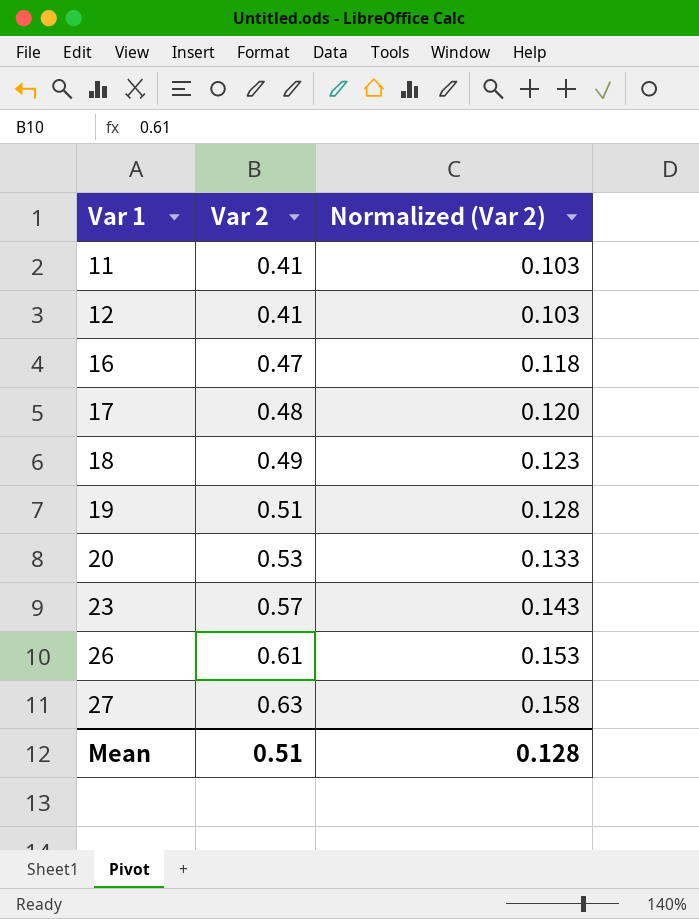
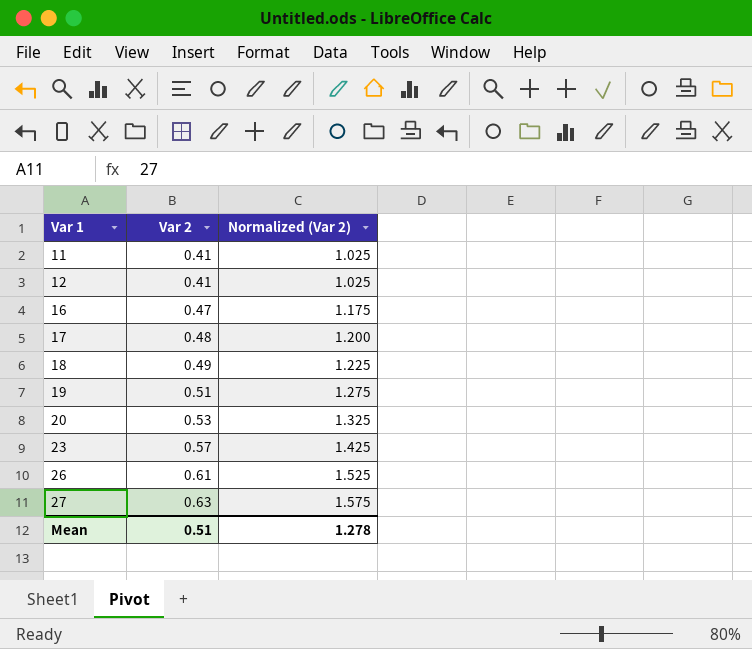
column Normalized (Var 2) | formula: [Var 2] * 0.25 -> [Var 2] * 2.5
Mean | Normalized (Var 2): 0.128 -> 1.278

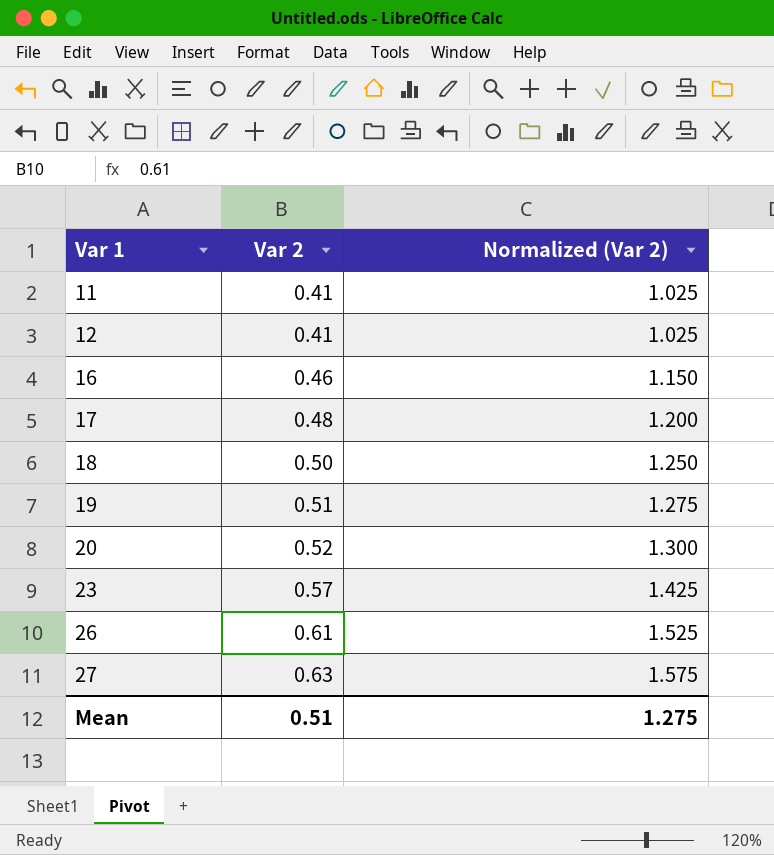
16 | Var 2: 0.47 -> 0.46
16 | Normalized (Var 2): 1.175 -> 1.150
18 | Var 2: 0.49 -> 0.50
18 | Normalized (Var 2): 1.225 -> 1.250
20 | Var 2: 0.53 -> 0.52
20 | Normalized (Var 2): 1.325 -> 1.300
Mean | Normalized (Var 2): 1.278 -> 1.275

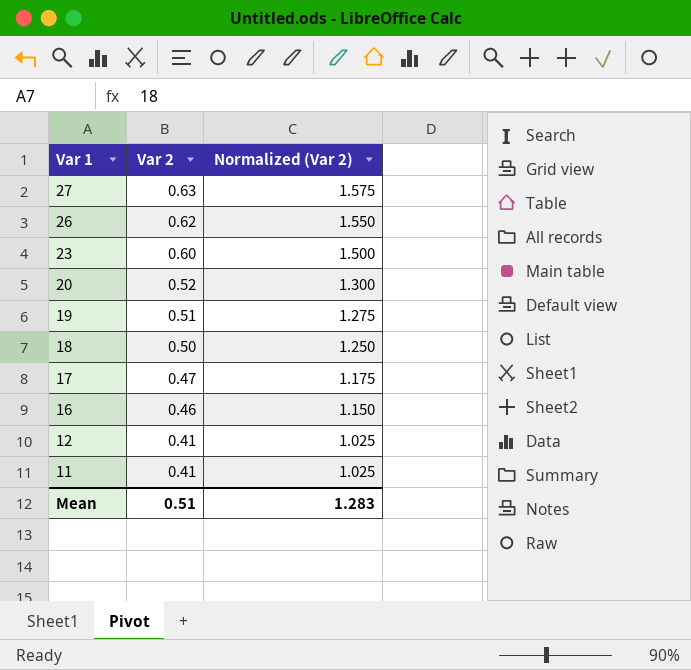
row order: Var 1 ascending -> Var 1 descending
26 | Var 2: 0.61 -> 0.62
26 | Normalized (Var 2): 1.525 -> 1.550
23 | Var 2: 0.57 -> 0.60
23 | Normalized (Var 2): 1.425 -> 1.500
17 | Var 2: 0.48 -> 0.47
17 | Normalized (Var 2): 1.200 -> 1.175
Mean | Normalized (Var 2): 1.275 -> 1.283

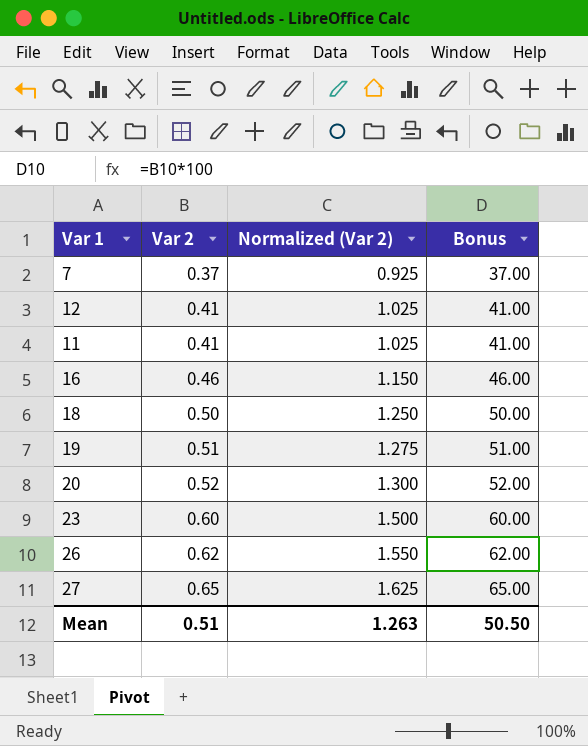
row order: Var 1 descending -> Var 2 ascending
column Bonus | formula: none -> [Var 2] * 100
row 17: 0.47 | 1.175 -> none
row 7: none -> 0.37 | 0.925 | 37.00
27 | Var 2: 0.63 -> 0.65
27 | Normalized (Var 2): 1.575 -> 1.625
Mean | Normalized (Var 2): 1.283 -> 1.263

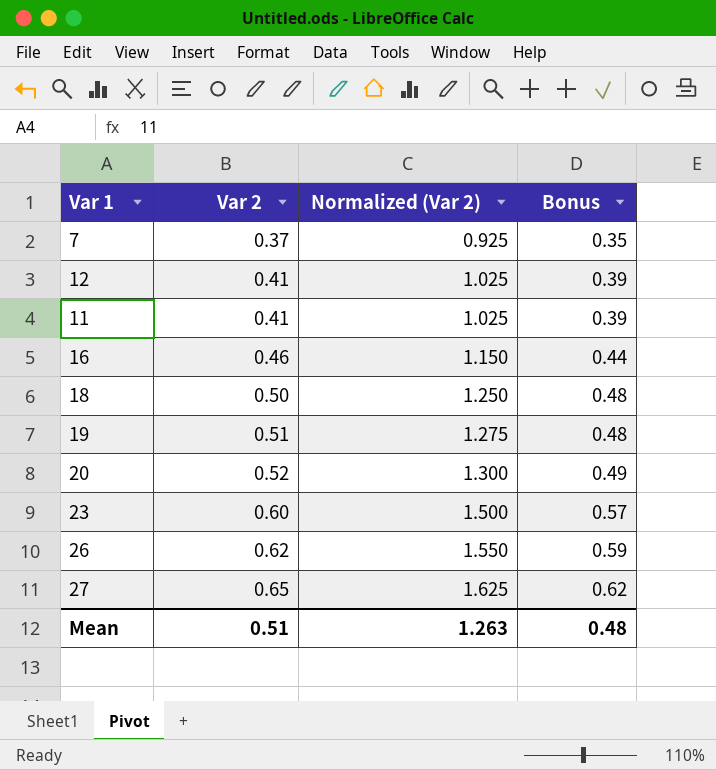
column Bonus | formula: [Var 2] * 100 -> [Var 2] * 0.95
Mean | Bonus: 50.50 -> 0.48

